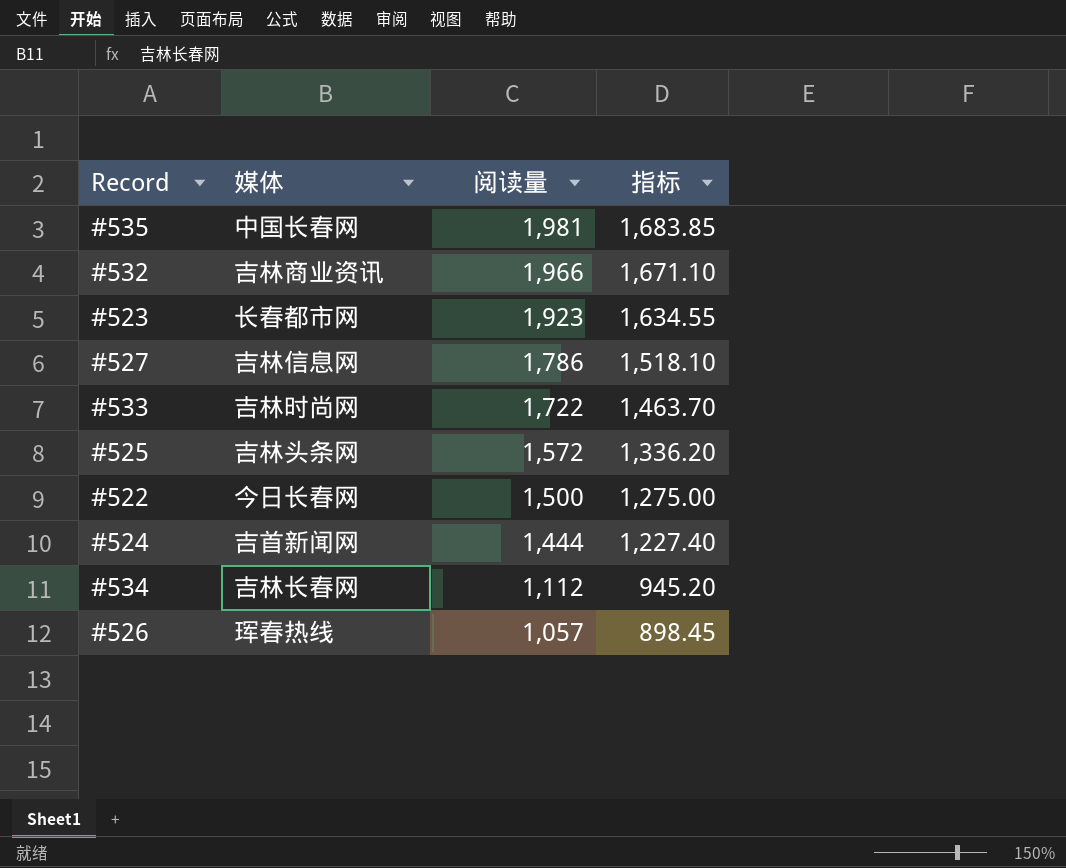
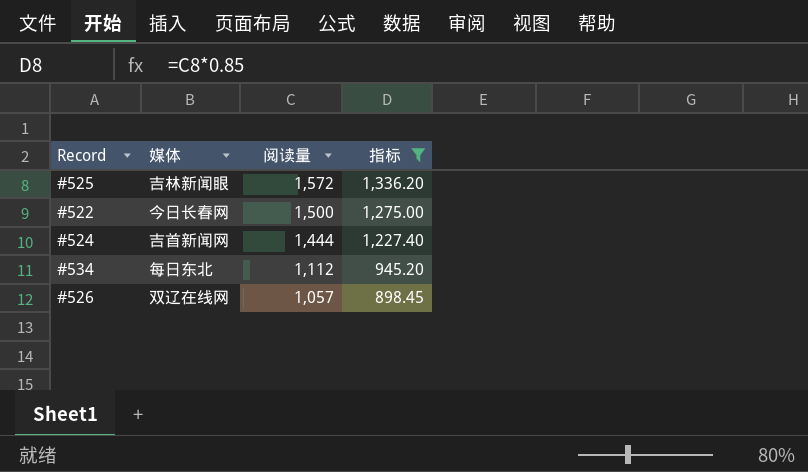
filter: none -> 指标 <= 1,336.20
#525 | 媒体: 吉林头条网 -> 吉林新闻眼
#534 | 媒体: 吉林长春网 -> 每日东北
#526 | 媒体: 珲春热线 -> 双辽在线网

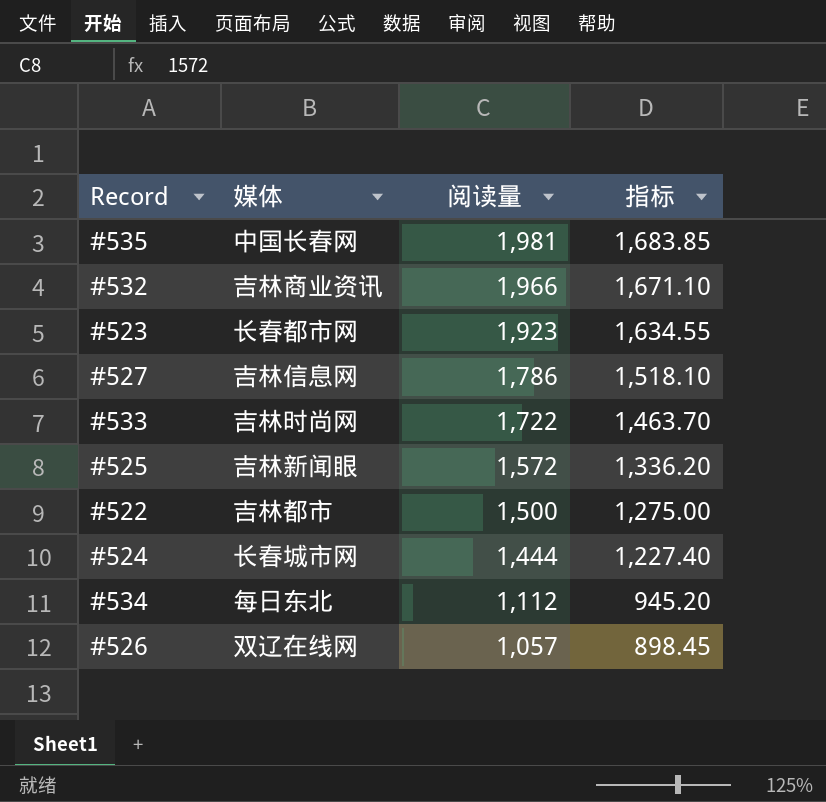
filter: 指标 <= 1,336.20 -> none
#522 | 媒体: 今日长春网 -> 吉林都市
#524 | 媒体: 吉首新闻网 -> 长春城市网

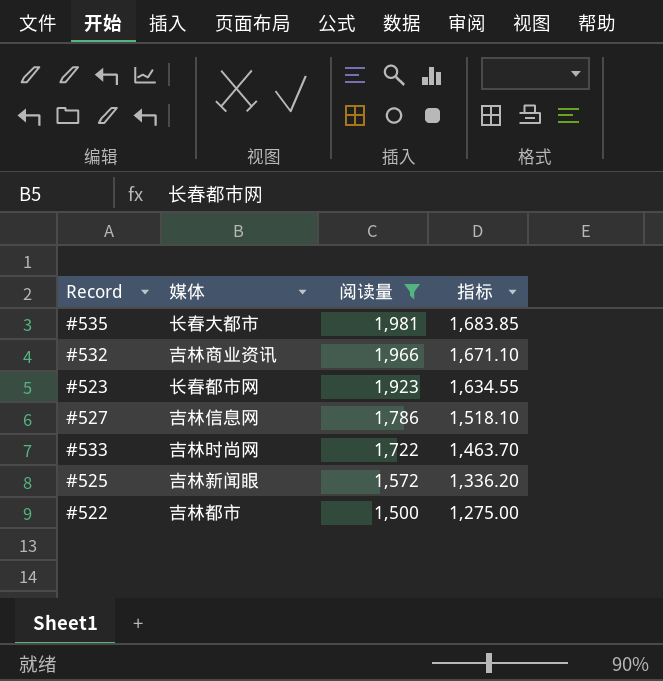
filter: none -> 阅读量 >= 1,500
#535 | 媒体: 中国长春网 -> 长春大都市

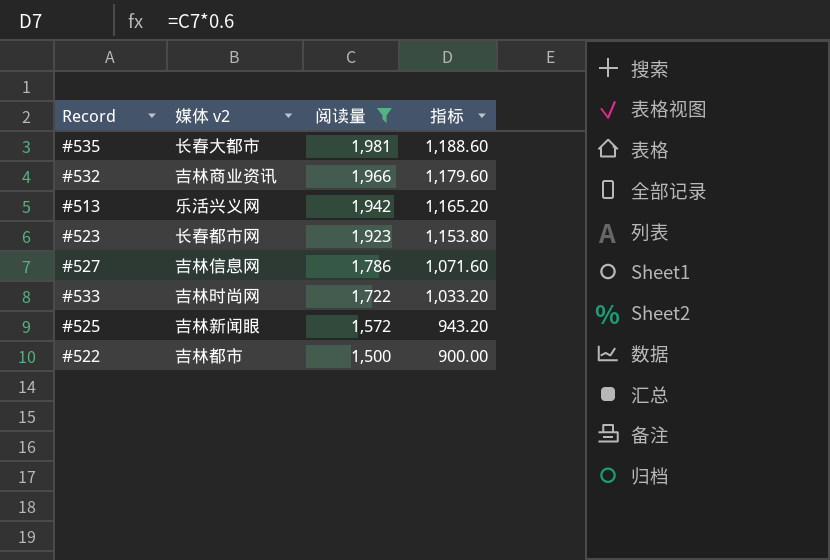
column name: 媒体 -> 媒体 v2
column 指标 | formula: [阅读量] * 0.85 -> [阅读量] * 0.6
row #513: none -> 乐活兴义网 | 1,942 | 1,165.20

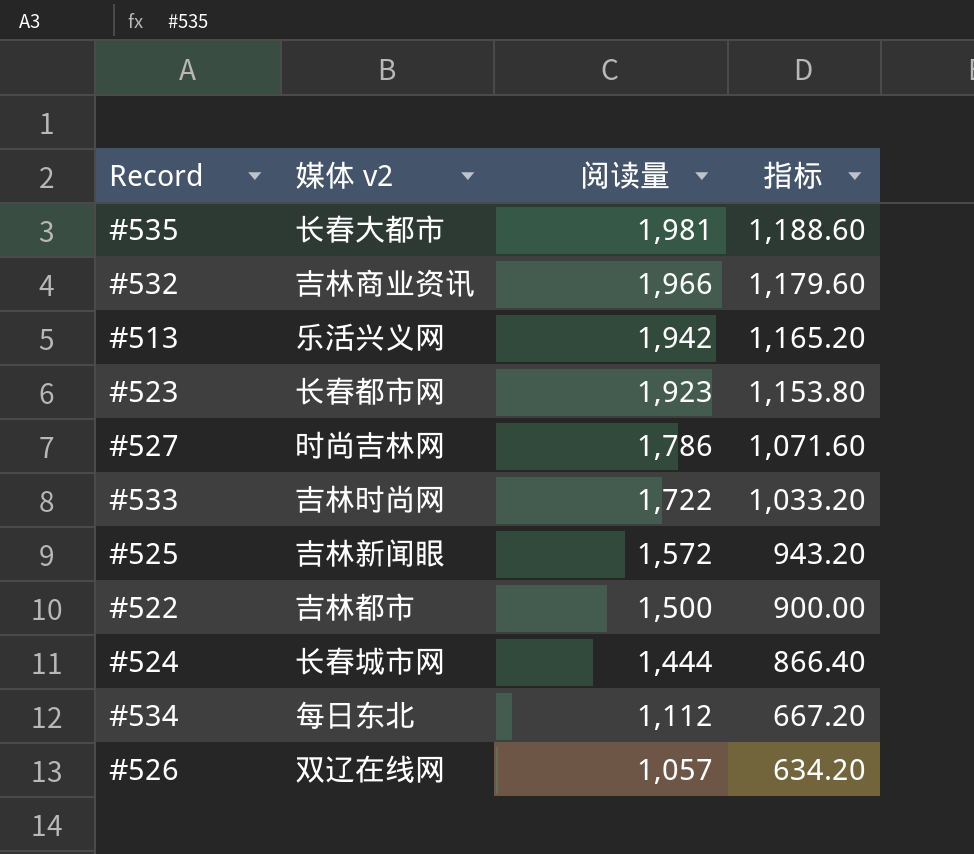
filter: 阅读量 >= 1,500 -> none
#527 | 媒体 v2: 吉林信息网 -> 时尚吉林网

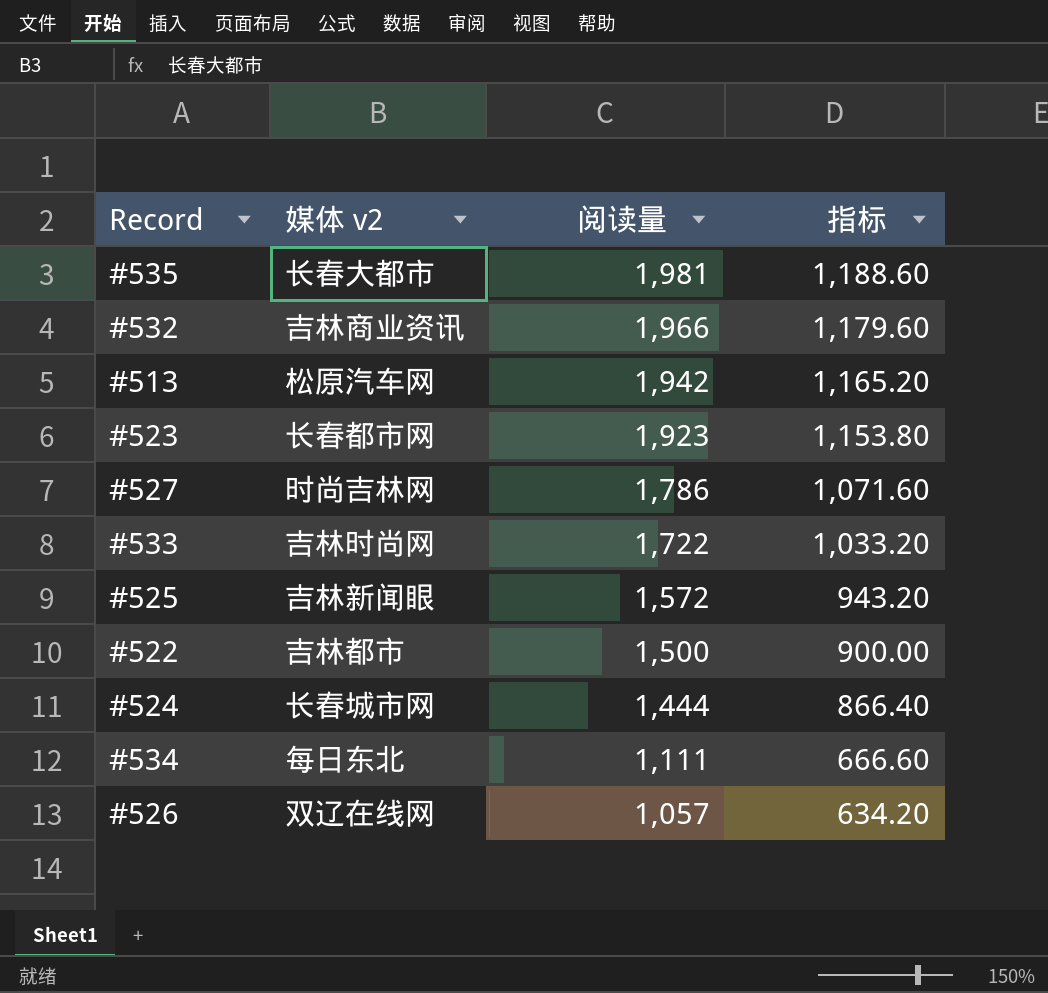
#513 | 媒体 v2: 乐活兴义网 -> 松原汽车网
#534 | 阅读量: 1,112 -> 1,111
#534 | 指标: 667.20 -> 666.60

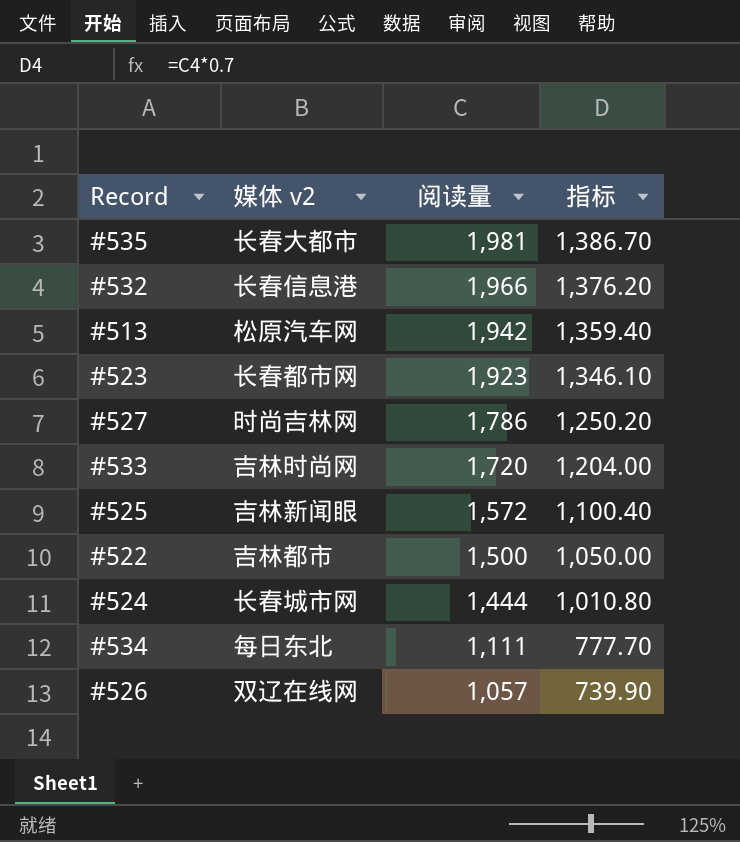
column 指标 | formula: [阅读量] * 0.6 -> [阅读量] * 0.7
#532 | 媒体 v2: 吉林商业资讯 -> 长春信息港
#533 | 阅读量: 1,722 -> 1,720

